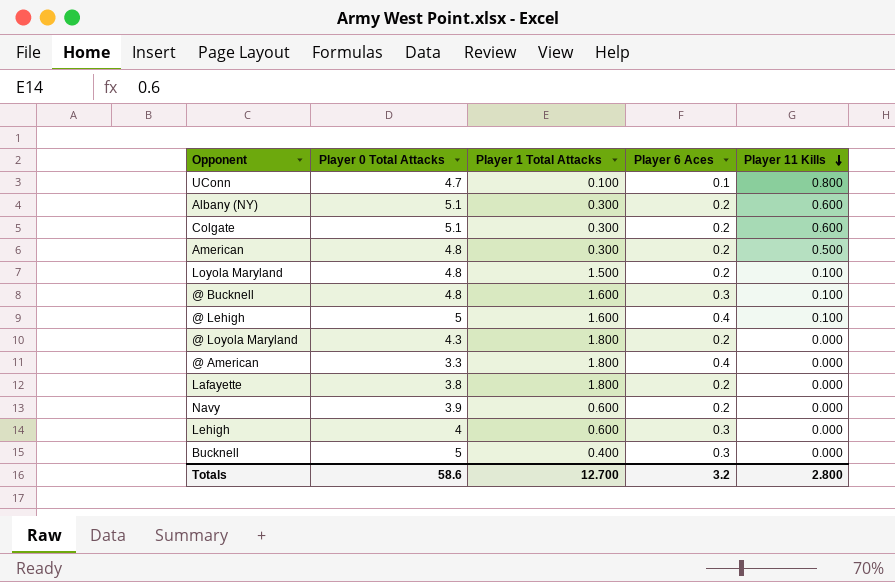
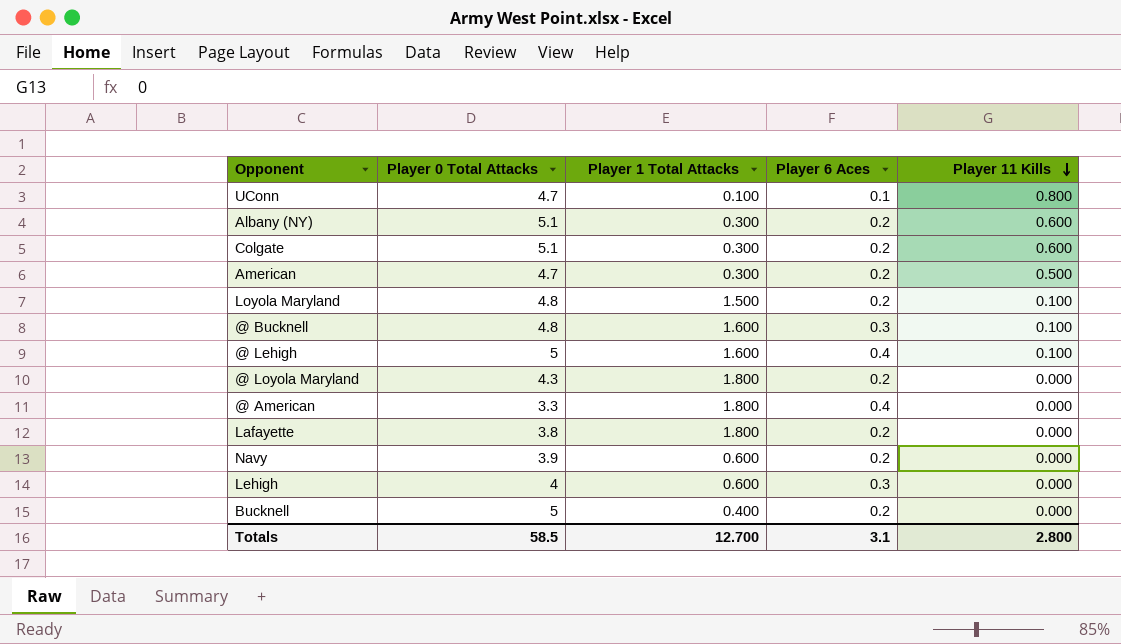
American | Player 0 Total Attacks: 4.8 -> 4.7
Bucknell | Player 6 Aces: 0.3 -> 0.2
Totals | Player 0 Total Attacks: 58.6 -> 58.5
Totals | Player 6 Aces: 3.2 -> 3.1

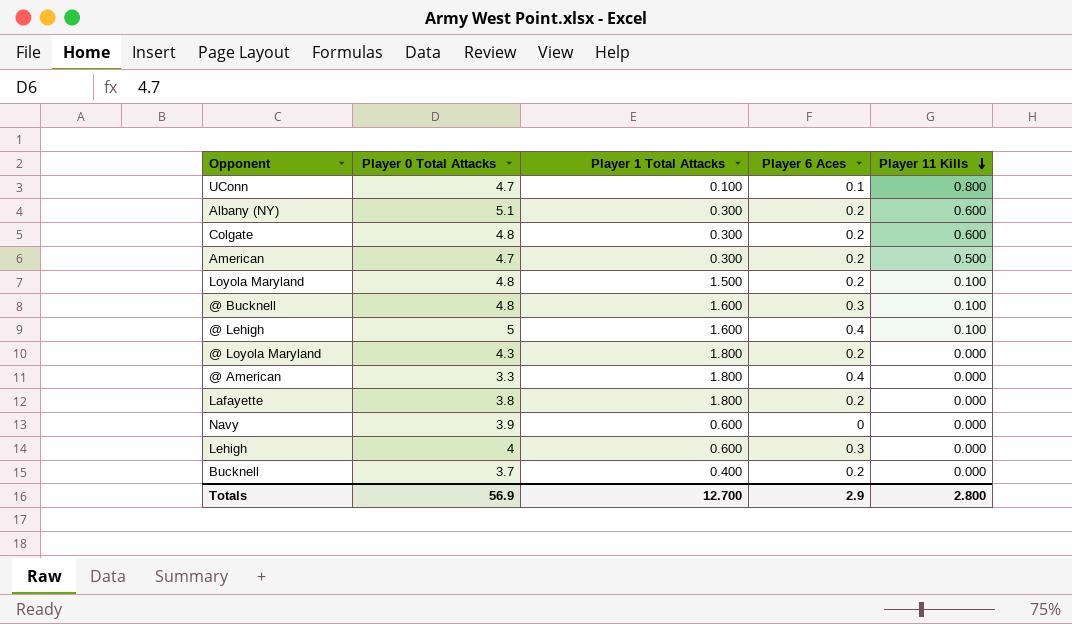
Colgate | Player 0 Total Attacks: 5.1 -> 4.8
Navy | Player 6 Aces: 0.2 -> 0
Bucknell | Player 0 Total Attacks: 5 -> 3.7
Totals | Player 0 Total Attacks: 58.5 -> 56.9
Totals | Player 6 Aces: 3.1 -> 2.9

